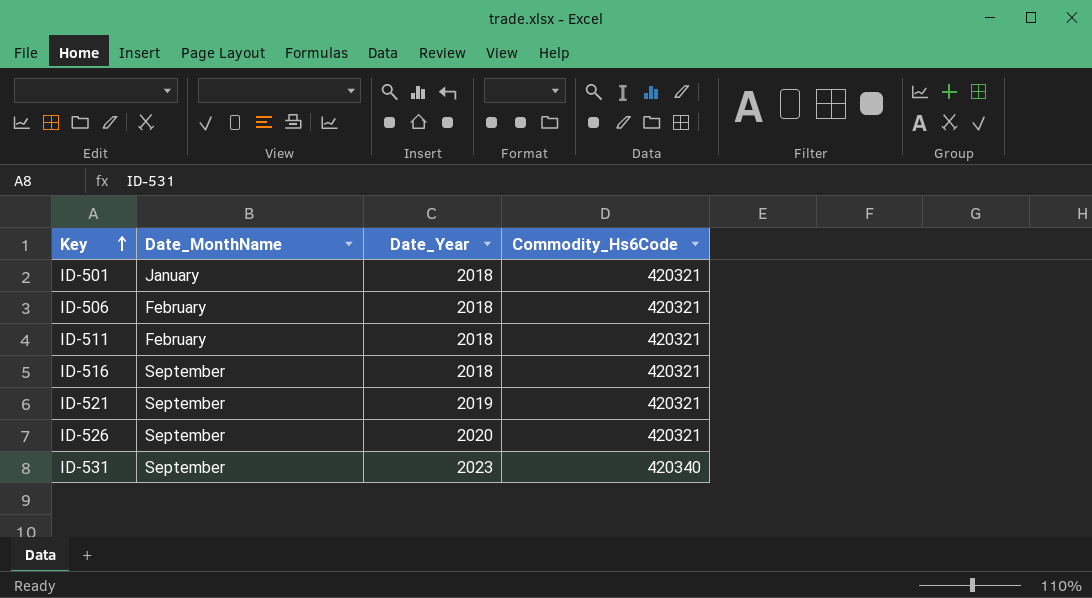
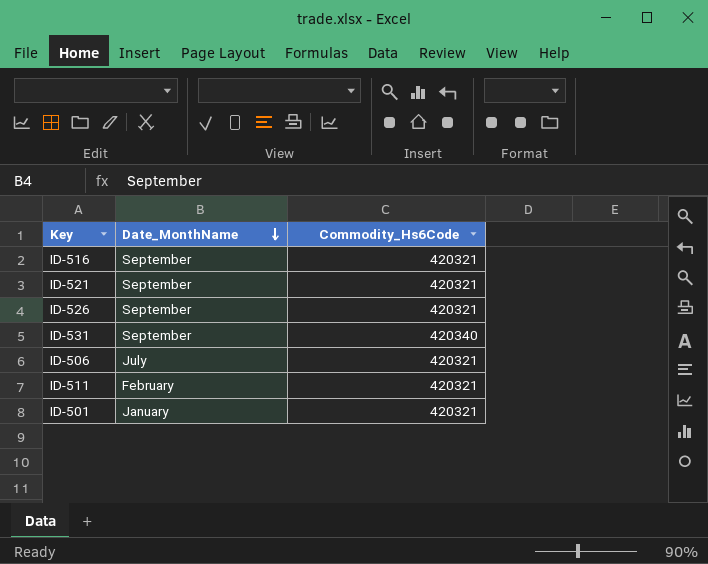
row order: Key ascending -> Date_MonthName descending
column Date_Year | position: 3 -> none
ID-506 | Date_MonthName: February -> July

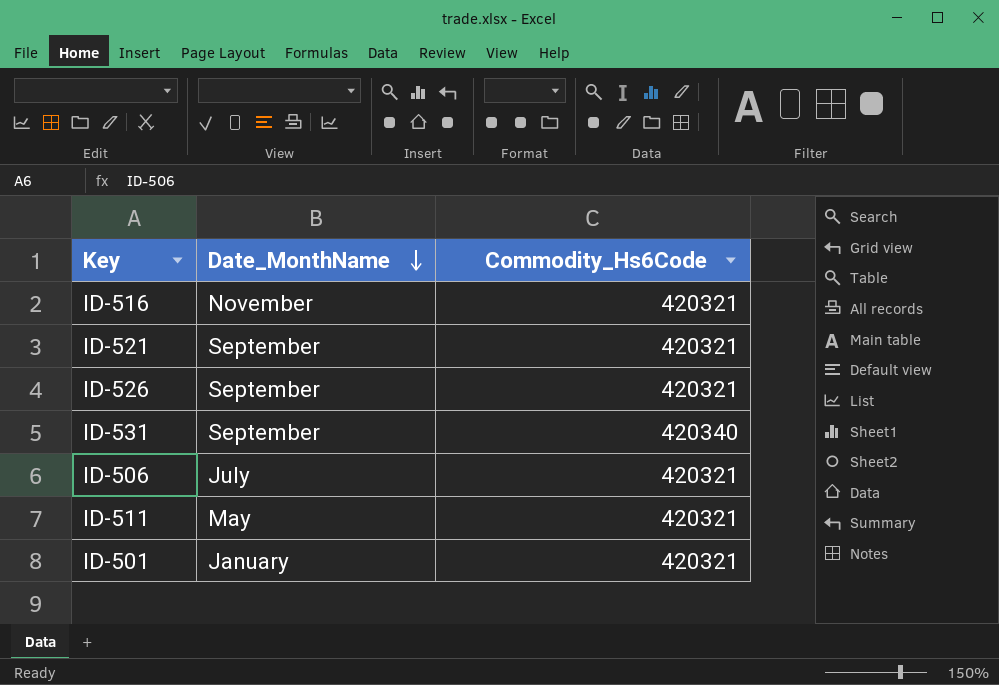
ID-516 | Date_MonthName: September -> November
ID-511 | Date_MonthName: February -> May

